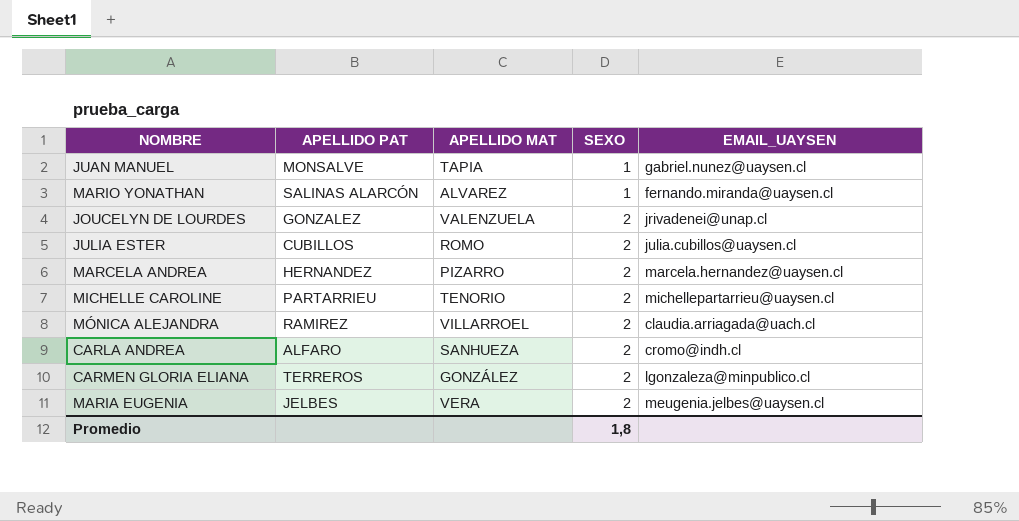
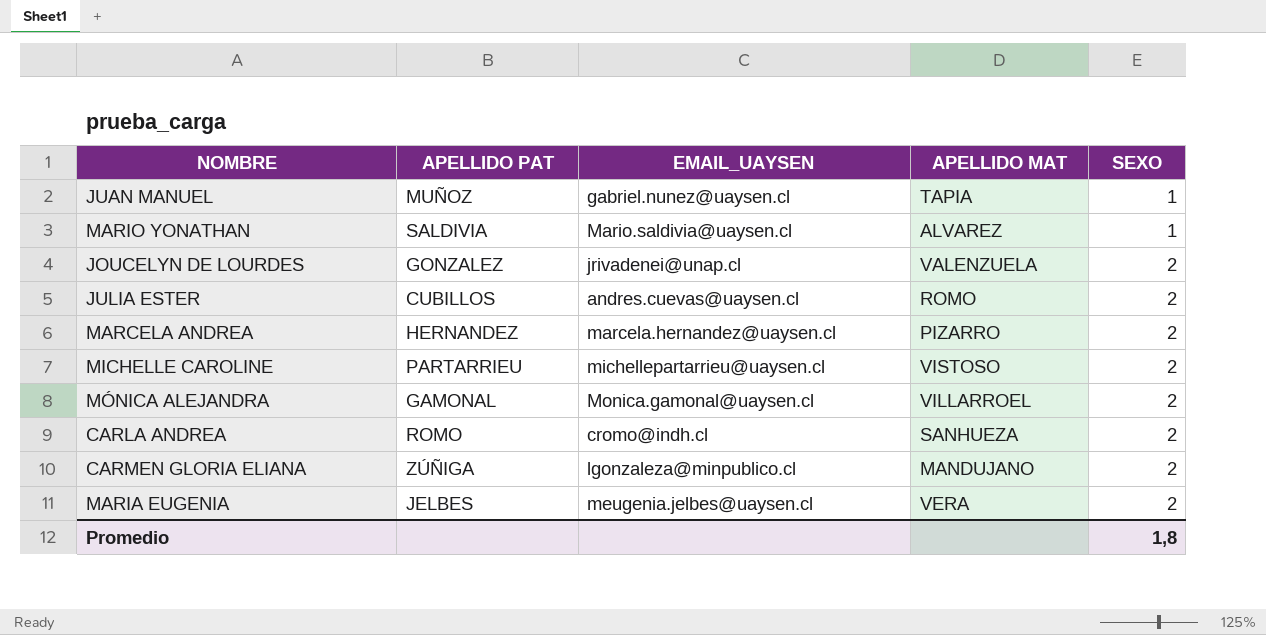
column EMAIL_UAYSEN | position: 5 -> 3
JUAN MANUEL | APELLIDO PAT: MONSALVE -> MUÑOZ
MARIO YONATHAN | APELLIDO PAT: SALINAS ALARCÓN -> SALDIVIA
MARIO YONATHAN | EMAIL_UAYSEN: fernando.miranda@uaysen.cl -> Mario.saldivia@uaysen.cl
JULIA ESTER | EMAIL_UAYSEN: julia.cubillos@uaysen.cl -> andres.cuevas@uaysen.cl
MICHELLE CAROLINE | APELLIDO MAT: TENORIO -> VISTOSO
MÓNICA ALEJANDRA | APELLIDO PAT: RAMIREZ -> GAMONAL
MÓNICA ALEJANDRA | EMAIL_UAYSEN: claudia.arriagada@uach.cl -> Monica.gamonal@uaysen.cl
CARLA ANDREA | APELLIDO PAT: ALFARO -> ROMO
CARMEN GLORIA ELIANA | APELLIDO PAT: TERREROS -> ZÚÑIGA
CARMEN GLORIA ELIANA | APELLIDO MAT: GONZÁLEZ -> MANDUJANO

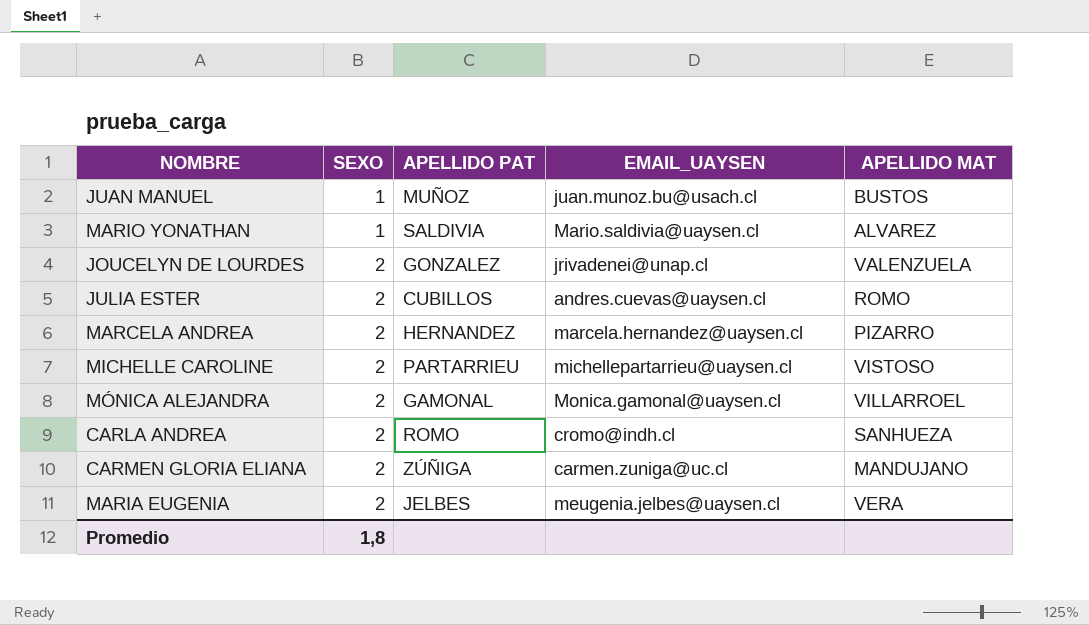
column SEXO | position: 5 -> 2
JUAN MANUEL | EMAIL_UAYSEN: gabriel.nunez@uaysen.cl -> juan.munoz.bu@usach.cl
JUAN MANUEL | APELLIDO MAT: TAPIA -> BUSTOS
CARMEN GLORIA ELIANA | EMAIL_UAYSEN: lgonzaleza@minpublico.cl -> carmen.zuniga@uc.cl

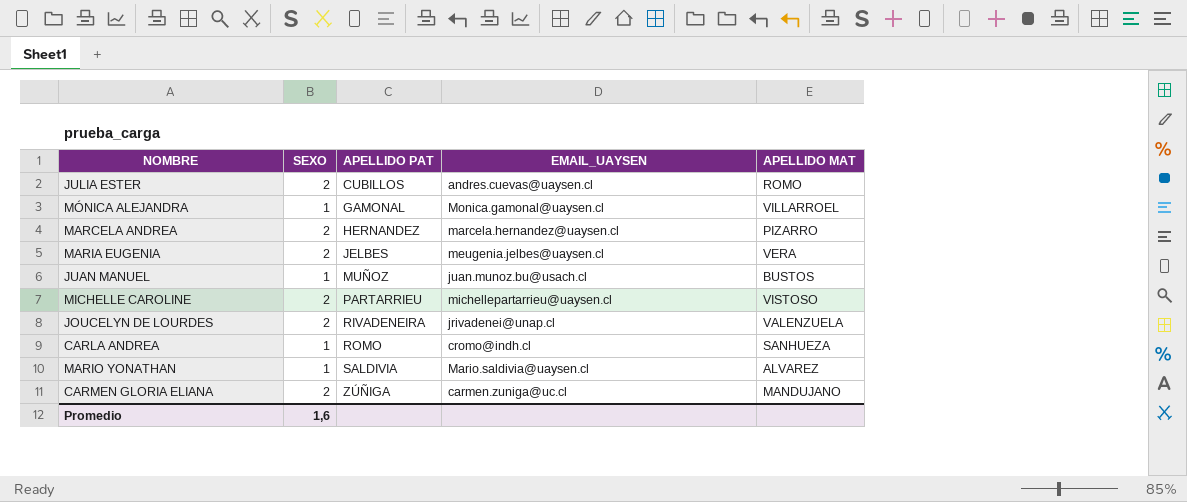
row order: SEXO ascending -> APELLIDO PAT ascending
MÓNICA ALEJANDRA | SEXO: 2 -> 1
JOUCELYN DE LOURDES | APELLIDO PAT: GONZALEZ -> RIVADENEIRA
CARLA ANDREA | SEXO: 2 -> 1
Promedio | SEXO: 1,8 -> 1,6

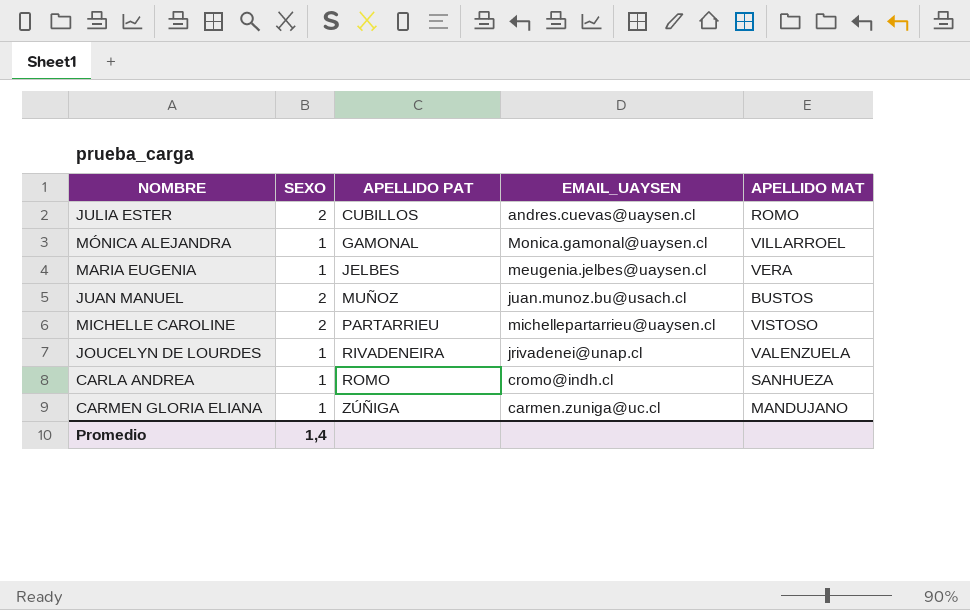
row MARCELA ANDREA: 2 | HERNANDEZ | marcela.hernandez@uaysen.cl | PIZARRO -> none
row MARIO YONATHAN: 1 | SALDIVIA | Mario.saldivia@uaysen.cl | ALVAREZ -> none
MARIA EUGENIA | SEXO: 2 -> 1
JUAN MANUEL | SEXO: 1 -> 2
JOUCELYN DE LOURDES | SEXO: 2 -> 1
CARMEN GLORIA ELIANA | SEXO: 2 -> 1
Promedio | SEXO: 1,6 -> 1,4

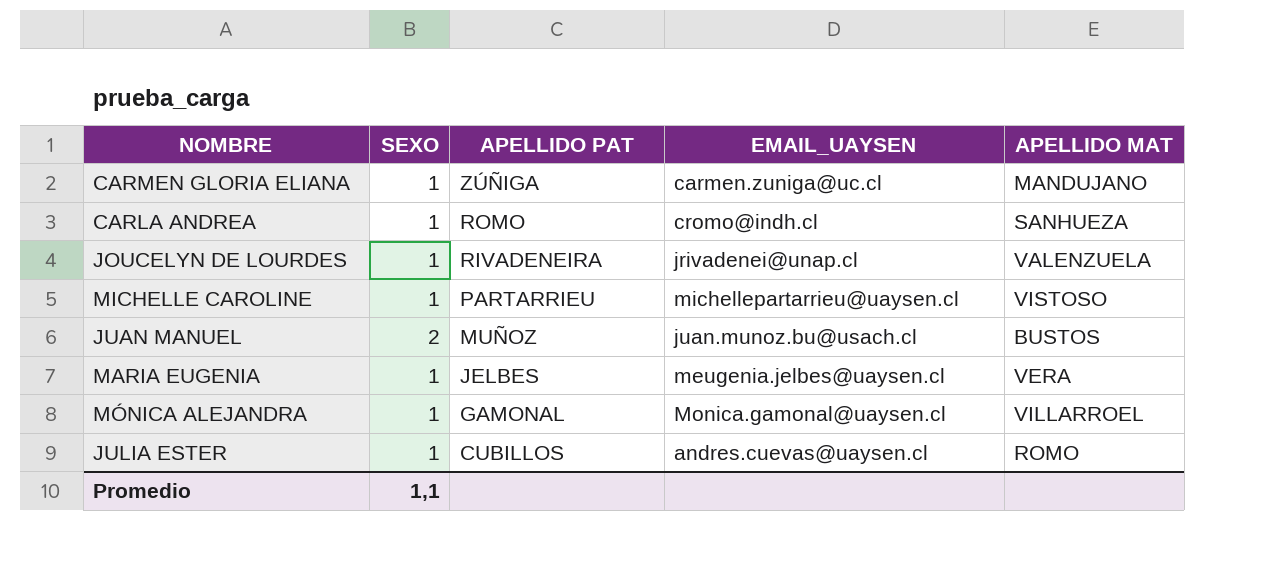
row order: APELLIDO PAT ascending -> APELLIDO PAT descending
MICHELLE CAROLINE | SEXO: 2 -> 1
JULIA ESTER | SEXO: 2 -> 1
Promedio | SEXO: 1,4 -> 1,1

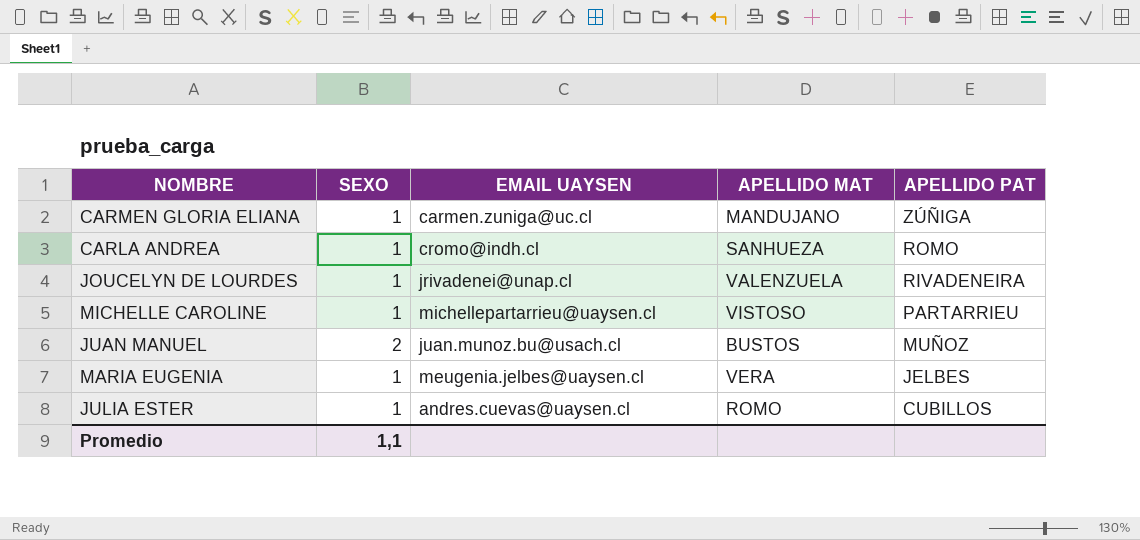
column name: EMAIL_UAYSEN -> EMAIL UAYSEN
column APELLIDO PAT | position: 3 -> 5
row MÓNICA ALEJANDRA: 1 | GAMONAL | Monica.gamonal@uaysen.cl | VILLARROEL -> none

